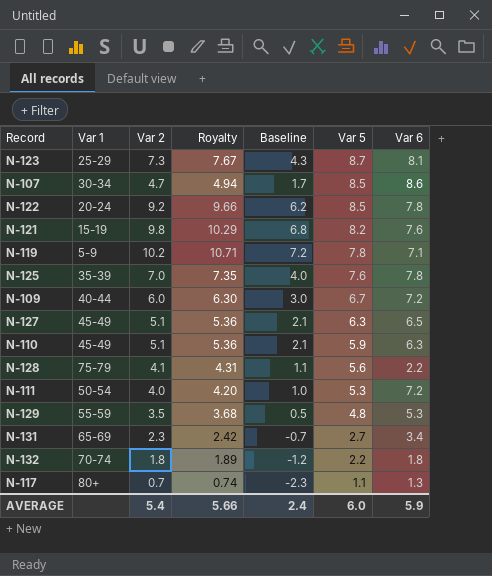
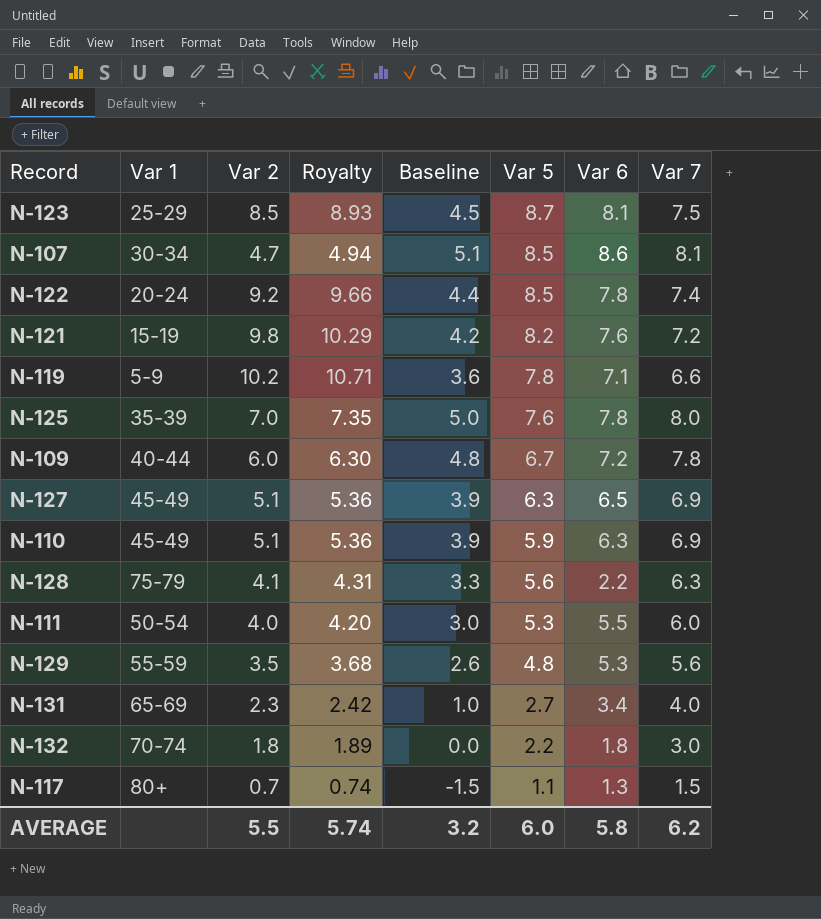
column Baseline | formula: [Var 2] - 3 -> [Var 7] - 3
column Var 7 | position: none -> 8
N-123 | Var 2: 7.3 -> 8.5
N-123 | Royalty: 7.67 -> 8.93
N-111 | Var 6: 7.2 -> 5.5
AVERAGE | Var 2: 5.4 -> 5.5
AVERAGE | Royalty: 5.66 -> 5.74
AVERAGE | Baseline: 2.4 -> 3.2
AVERAGE | Var 6: 5.9 -> 5.8

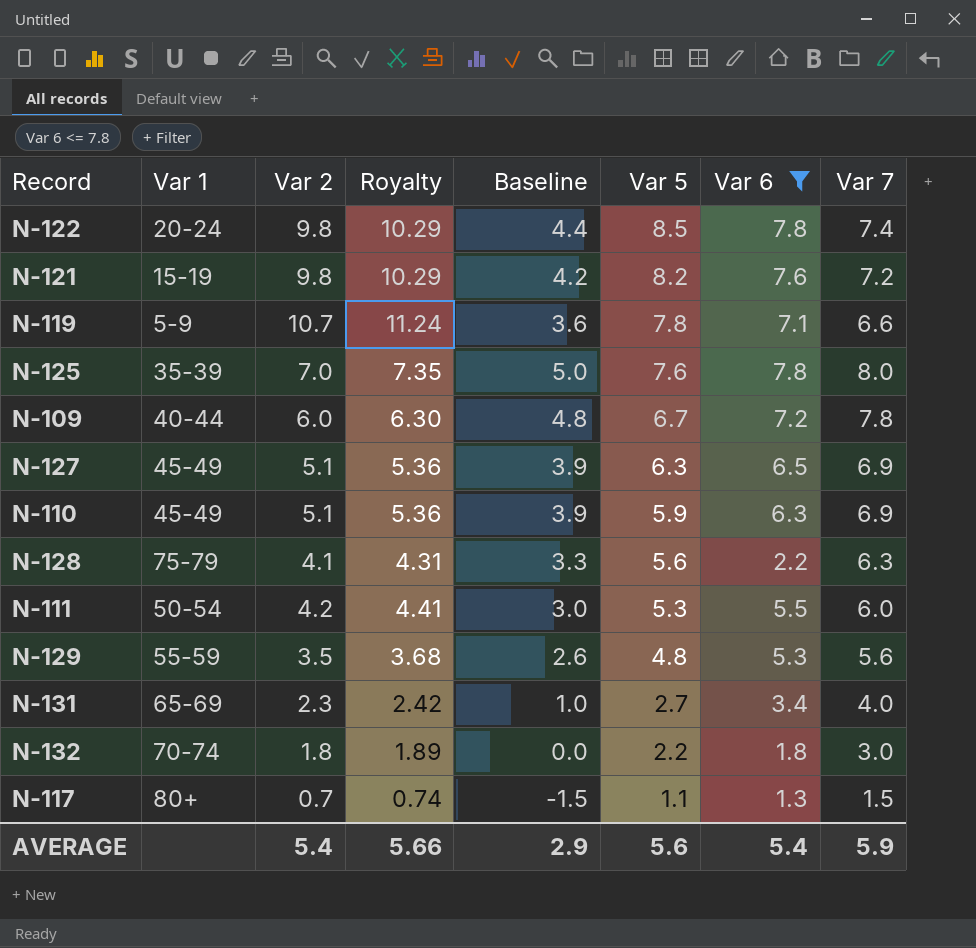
filter: none -> Var 6 <= 7.8
N-122 | Var 2: 9.2 -> 9.8
N-122 | Royalty: 9.66 -> 10.29
N-119 | Var 2: 10.2 -> 10.7
N-119 | Royalty: 10.71 -> 11.24
N-111 | Var 2: 4.0 -> 4.2
N-111 | Royalty: 4.20 -> 4.41
AVERAGE | Var 2: 5.5 -> 5.4
AVERAGE | Royalty: 5.74 -> 5.66
AVERAGE | Baseline: 3.2 -> 2.9
AVERAGE | Var 5: 6.0 -> 5.6
AVERAGE | Var 6: 5.8 -> 5.4
AVERAGE | Var 7: 6.2 -> 5.9

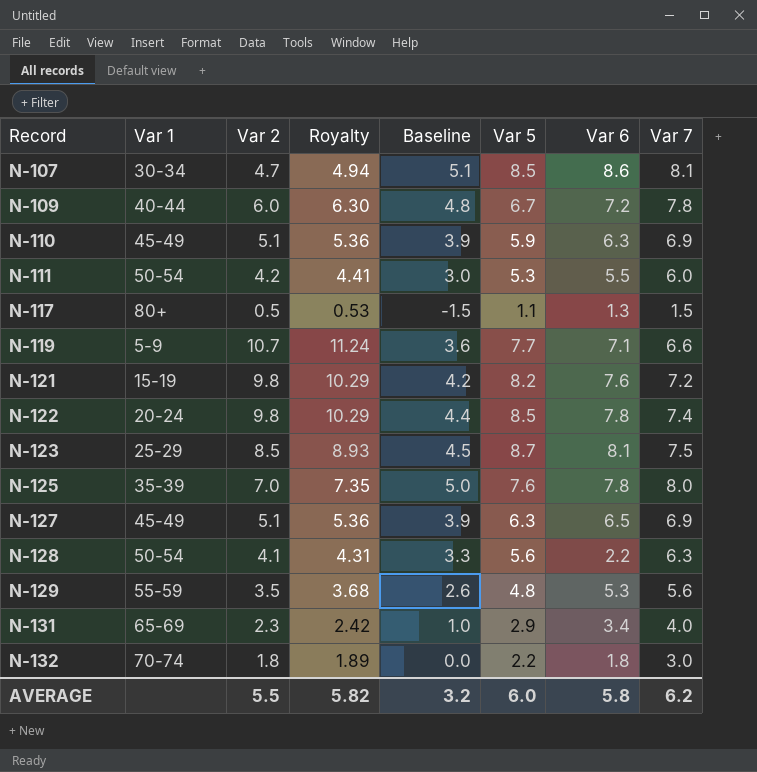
filter: Var 6 <= 7.8 -> none
row order: Var 5 descending -> Record ascending
N-117 | Var 2: 0.7 -> 0.5
N-117 | Royalty: 0.74 -> 0.53
N-119 | Var 5: 7.8 -> 7.7
N-128 | Var 1: 75-79 -> 50-54
N-131 | Var 5: 2.7 -> 2.9
AVERAGE | Var 2: 5.4 -> 5.5
AVERAGE | Royalty: 5.66 -> 5.82
AVERAGE | Baseline: 2.9 -> 3.2
AVERAGE | Var 5: 5.6 -> 6.0
AVERAGE | Var 6: 5.4 -> 5.8
AVERAGE | Var 7: 5.9 -> 6.2

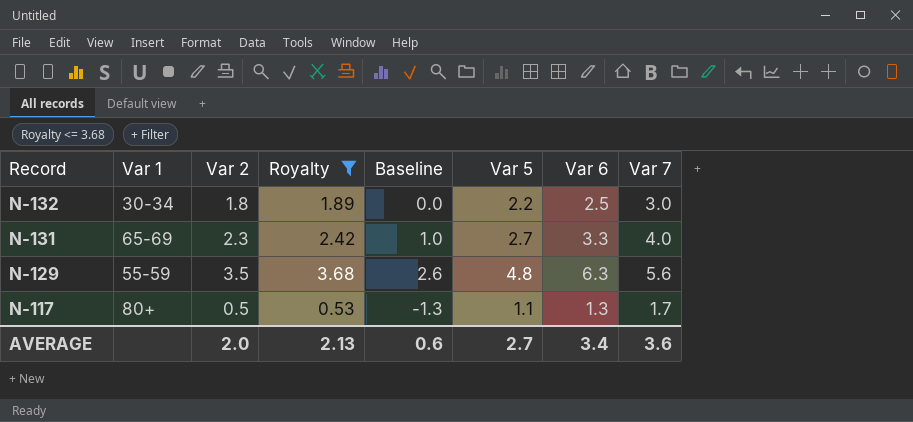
filter: none -> Royalty <= 3.68
row order: Record ascending -> Record descending
N-132 | Var 1: 70-74 -> 30-34
N-132 | Var 6: 1.8 -> 2.5
N-131 | Var 5: 2.9 -> 2.7
N-131 | Var 6: 3.4 -> 3.3
N-129 | Var 6: 5.3 -> 6.3
N-117 | Baseline: -1.5 -> -1.3
N-117 | Var 7: 1.5 -> 1.7
AVERAGE | Var 2: 5.5 -> 2.0
AVERAGE | Royalty: 5.82 -> 2.13
AVERAGE | Baseline: 3.2 -> 0.6
AVERAGE | Var 5: 6.0 -> 2.7
AVERAGE | Var 6: 5.8 -> 3.4
AVERAGE | Var 7: 6.2 -> 3.6

